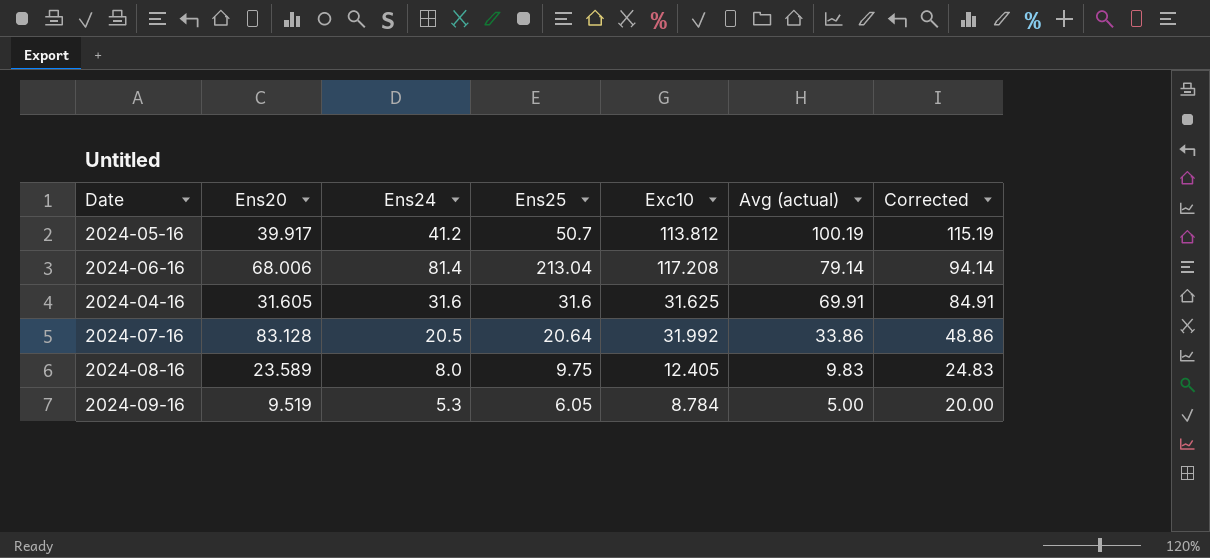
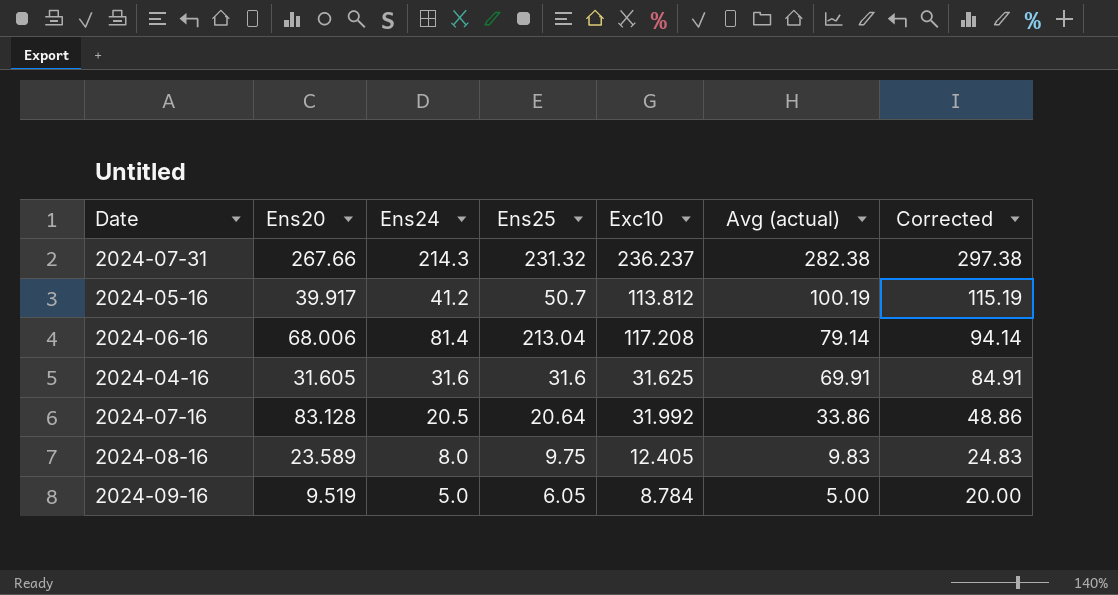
row 2024-07-31: none -> 267.66 | 214.3 | 231.32 | 236.237 | 282.38 | 297.38
2024-09-16 | Ens24: 5.3 -> 5.0

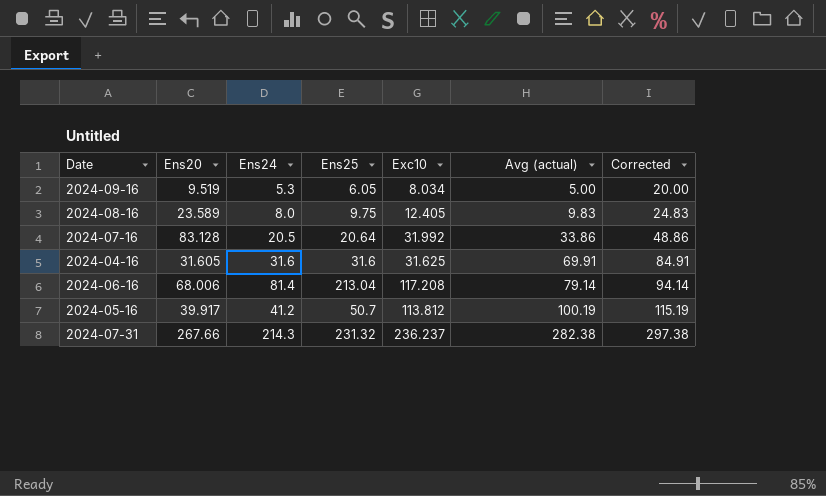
row order: Avg (actual) descending -> Avg (actual) ascending
2024-09-16 | Ens24: 5.0 -> 5.3
2024-09-16 | Exc10: 8.784 -> 8.034

